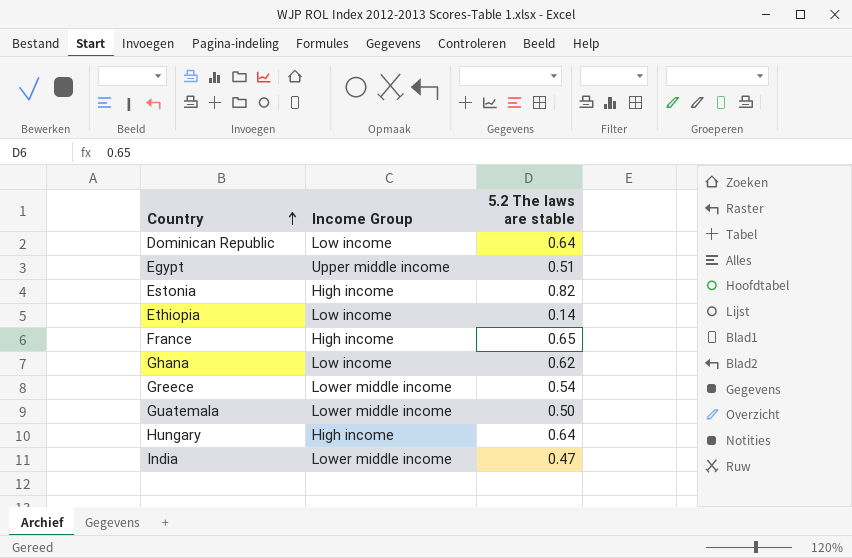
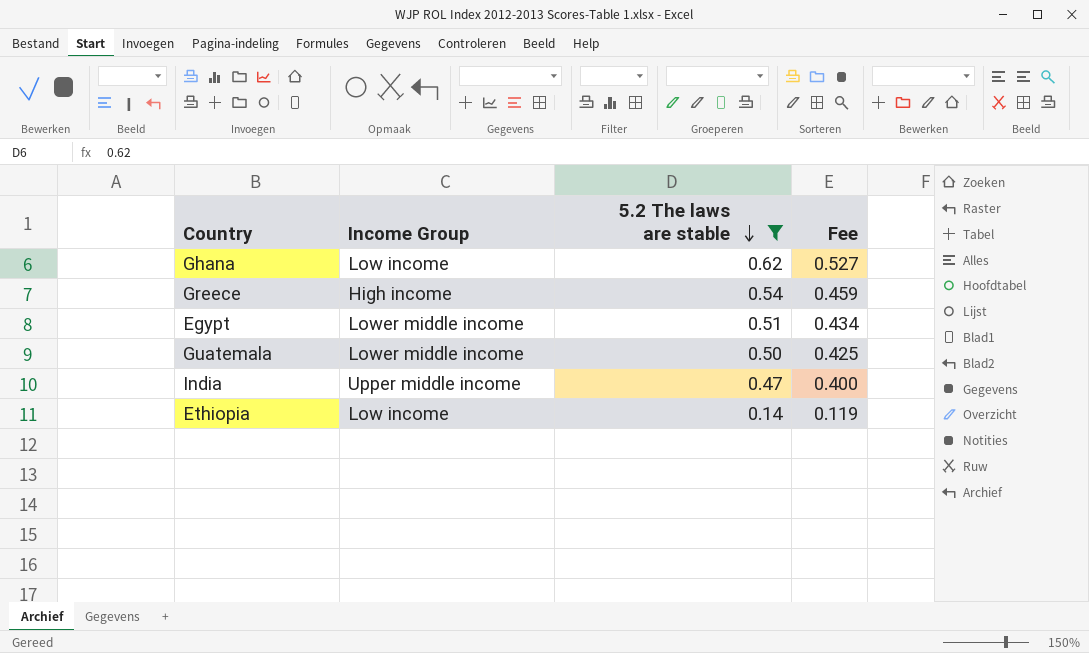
filter: none -> 5.2 The laws are stable <= 0.62
row order: Country ascending -> 5.2 The laws are stable descending
column Fee | formula: none -> [5.2 The laws are stable] * 0.85
Greece | Income Group: Lower middle income -> High income
Egypt | Income Group: Upper middle income -> Lower middle income
India | Income Group: Lower middle income -> Upper middle income

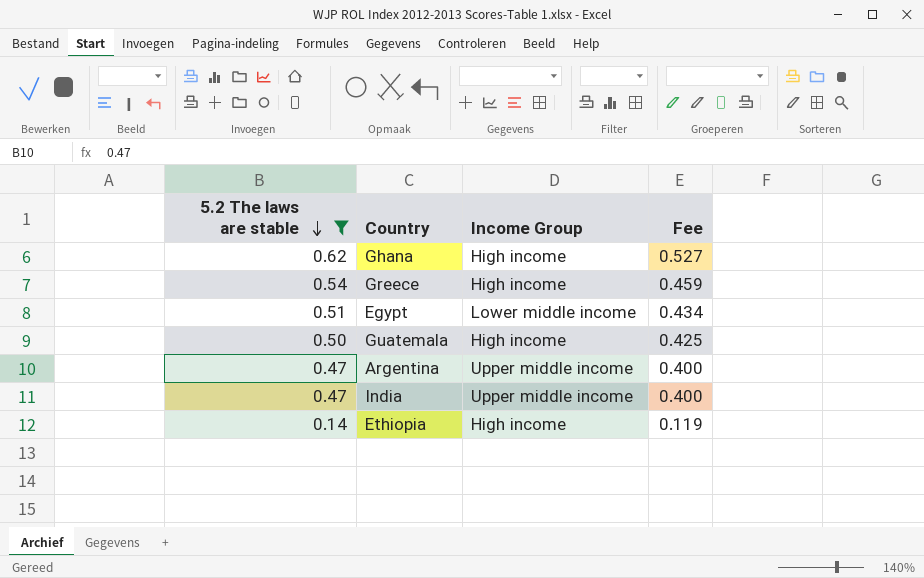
column 5.2 The laws are stable | position: 3 -> 1
Ghana | Income Group: Low income -> High income
Guatemala | Income Group: Lower middle income -> High income
row Argentina: none -> 0.47 | Upper middle income | 0.400
Ethiopia | Income Group: Low income -> High income

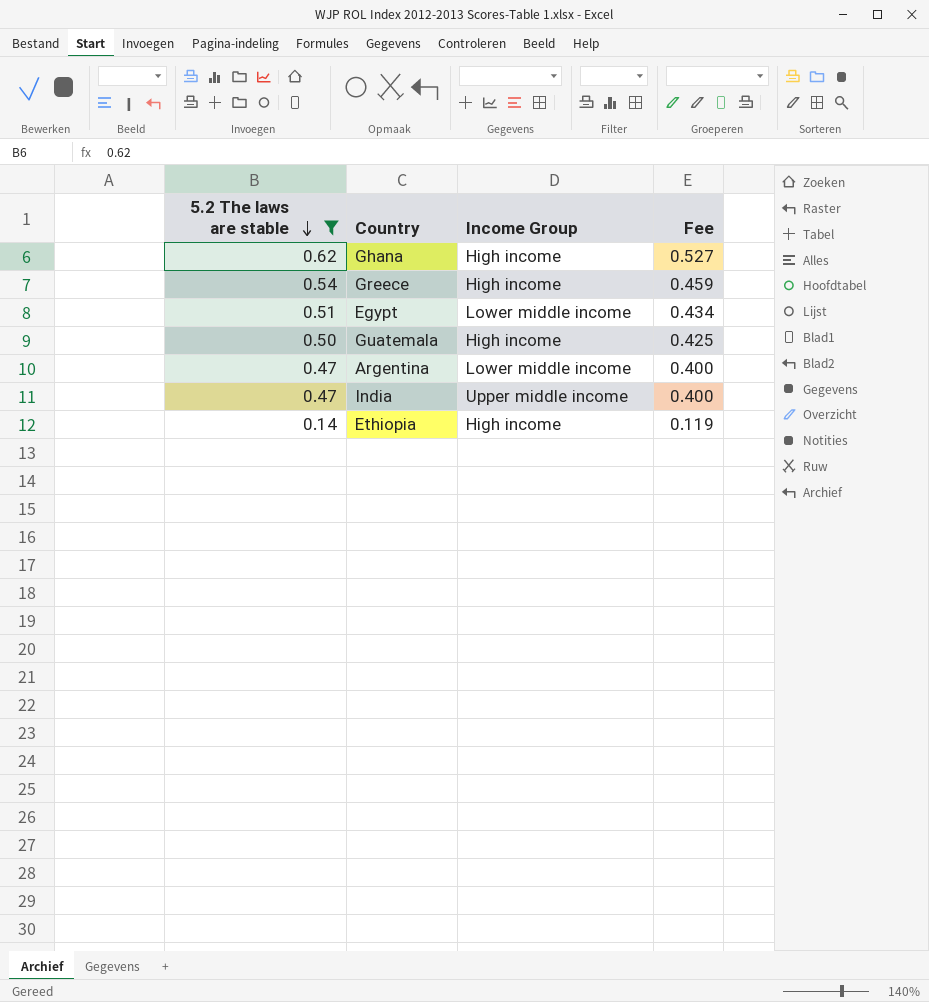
Argentina | Income Group: Upper middle income -> Lower middle income

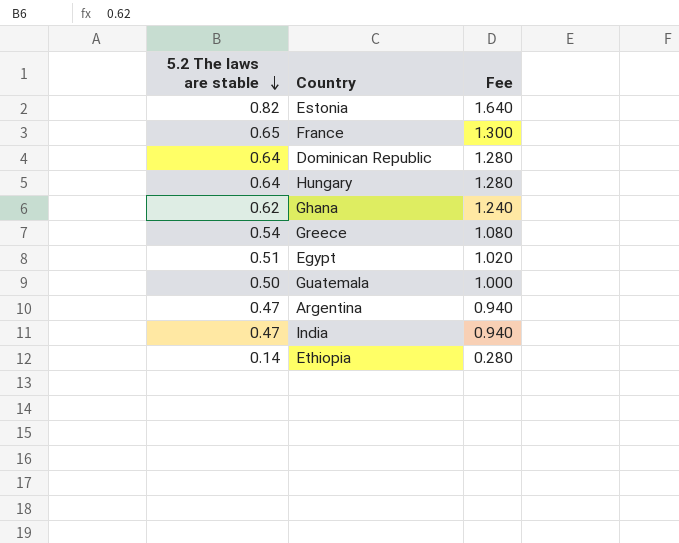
filter: 5.2 The laws are stable <= 0.62 -> none
column Income Group | position: 3 -> none
column Fee | formula: [5.2 The laws are stable] * 0.85 -> [5.2 The laws are stable] * 2

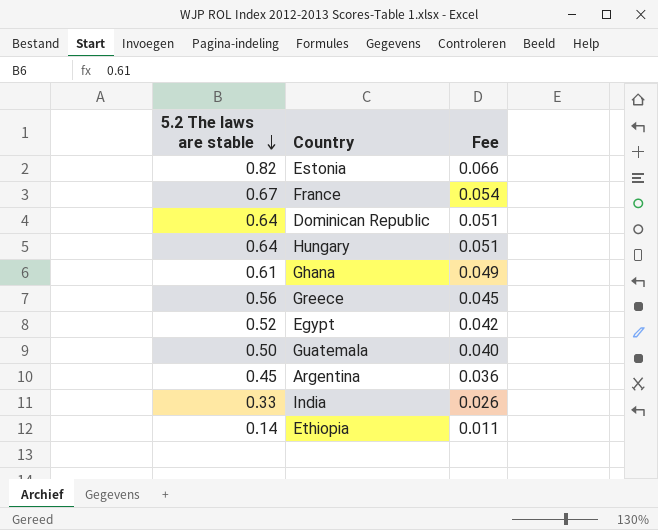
column Fee | formula: [5.2 The laws are stable] * 2 -> [5.2 The laws are stable] * 0.08
France | 5.2 The laws are stable: 0.65 -> 0.67
Ghana | 5.2 The laws are stable: 0.62 -> 0.61
Greece | 5.2 The laws are stable: 0.54 -> 0.56
Egypt | 5.2 The laws are stable: 0.51 -> 0.52
Argentina | 5.2 The laws are stable: 0.47 -> 0.45
India | 5.2 The laws are stable: 0.47 -> 0.33

